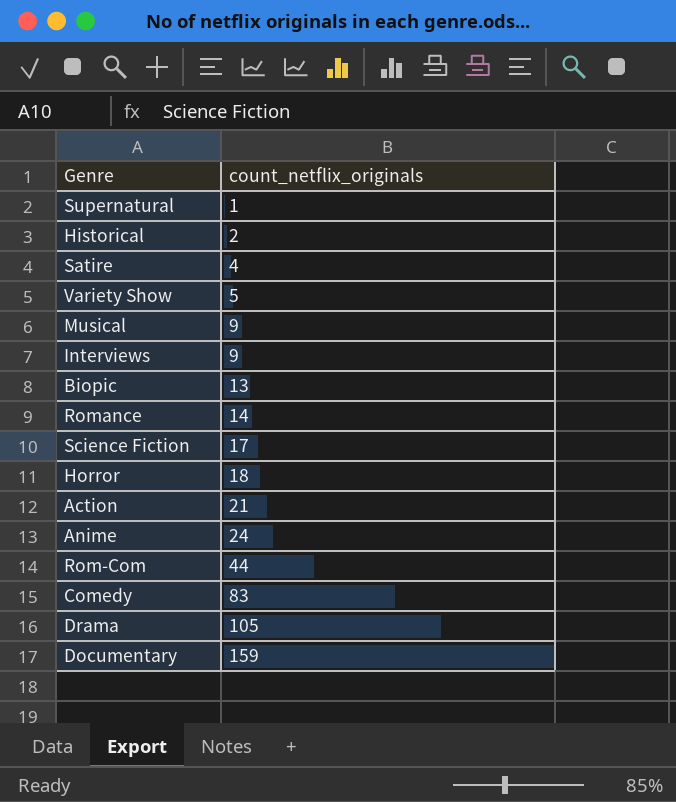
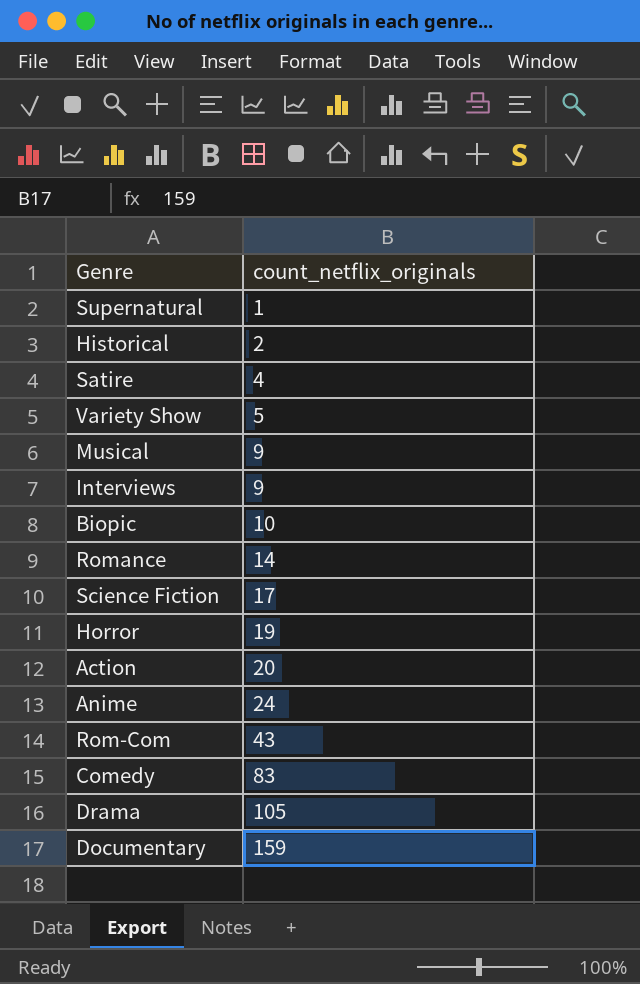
Biopic | count_netflix_originals: 13 -> 10
Horror | count_netflix_originals: 18 -> 19
Action | count_netflix_originals: 21 -> 20
Rom-Com | count_netflix_originals: 44 -> 43

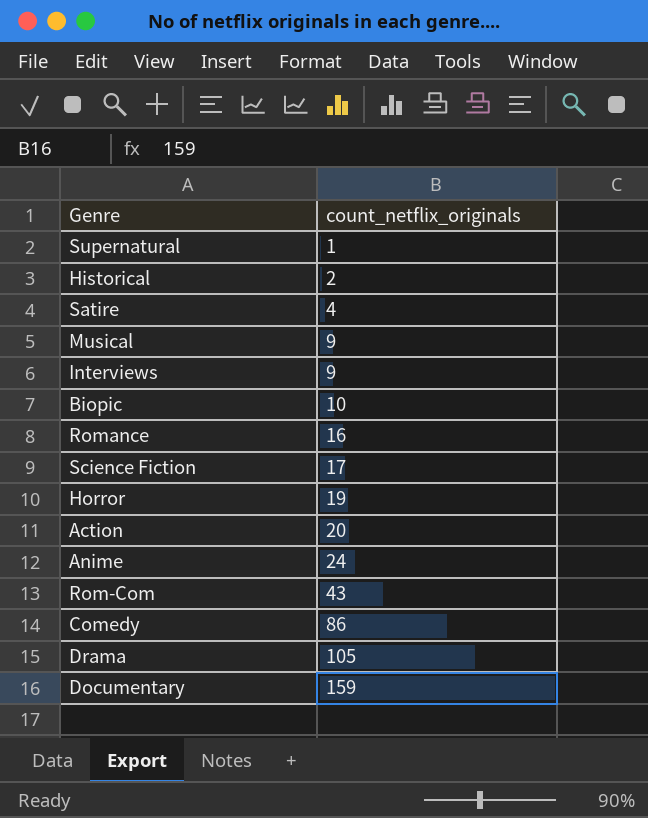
row Variety Show: 5 -> none
Romance | count_netflix_originals: 14 -> 16
Comedy | count_netflix_originals: 83 -> 86

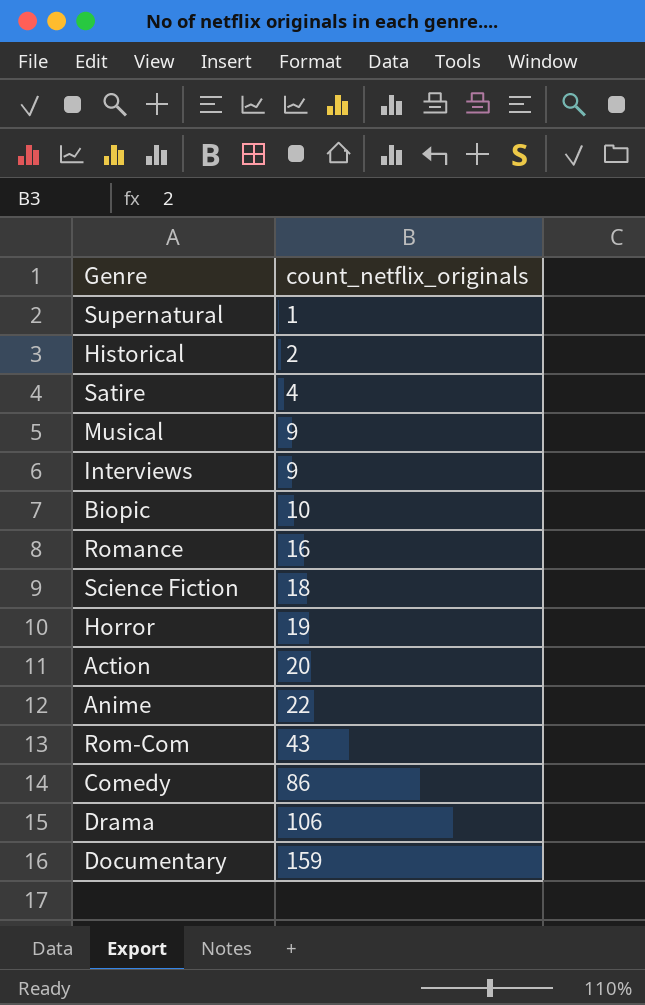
Science Fiction | count_netflix_originals: 17 -> 18
Anime | count_netflix_originals: 24 -> 22
Drama | count_netflix_originals: 105 -> 106

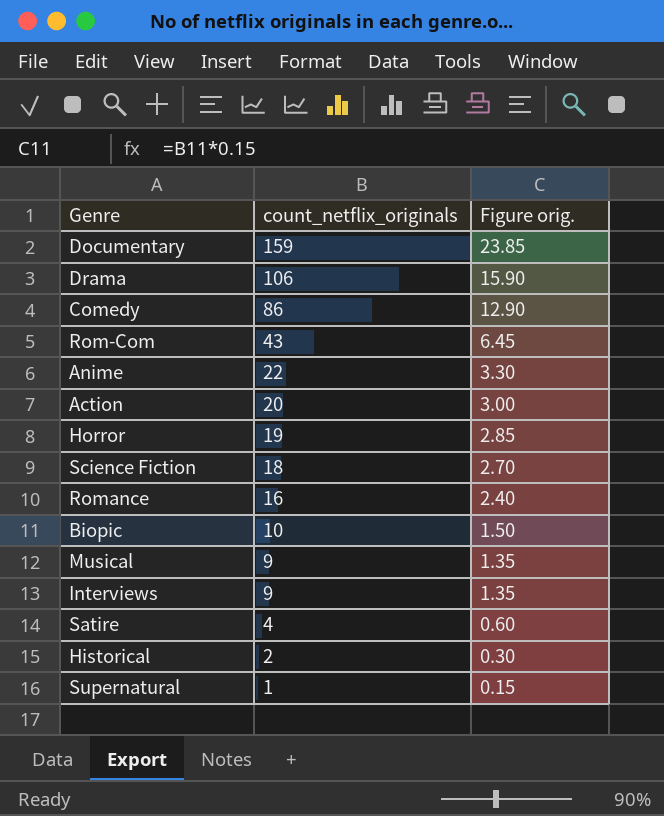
row order: count_netflix_originals ascending -> count_netflix_originals descending
column Figure orig. | formula: none -> [count_netflix_originals] * 0.15

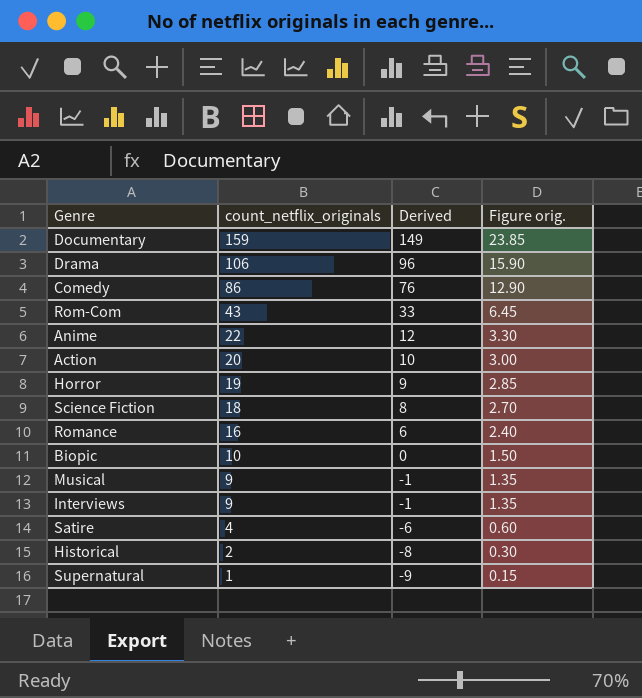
column Derived | formula: none -> [count_netflix_originals] - 10

